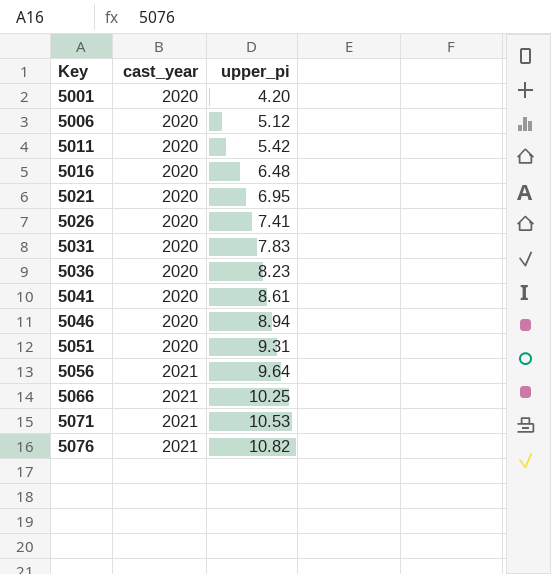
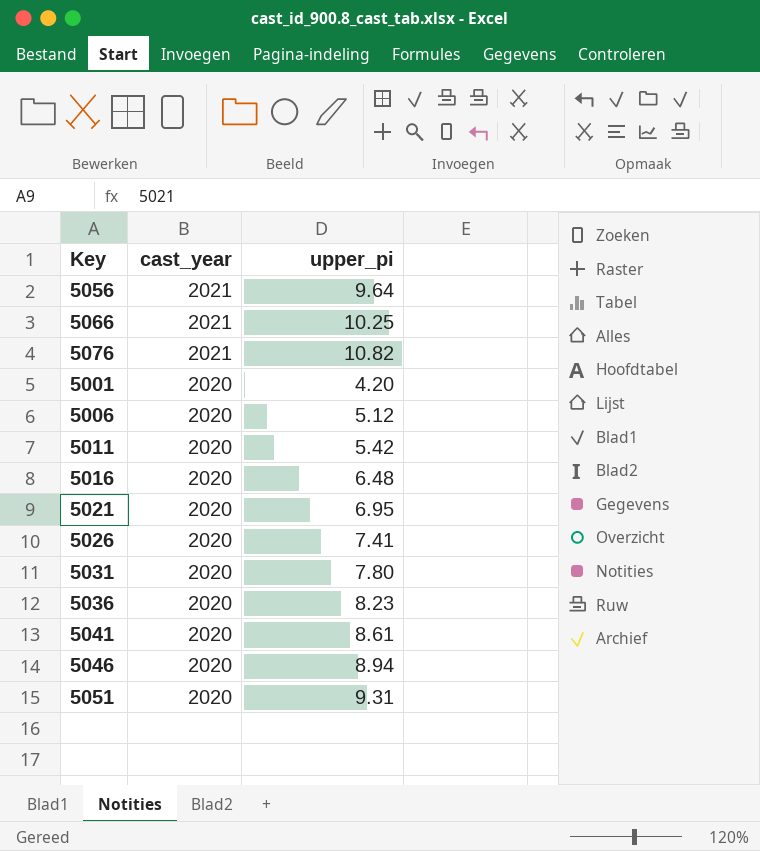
row order: Key ascending -> cast_year descending
row 5071: 2021 | 10.53 -> none
5031 | upper_pi: 7.83 -> 7.80

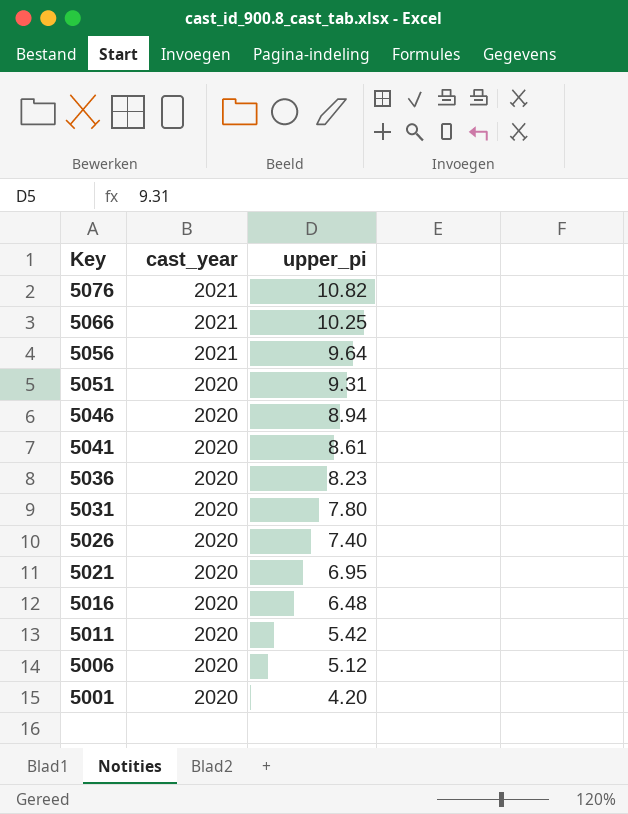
row order: cast_year descending -> Key descending
5026 | upper_pi: 7.41 -> 7.40

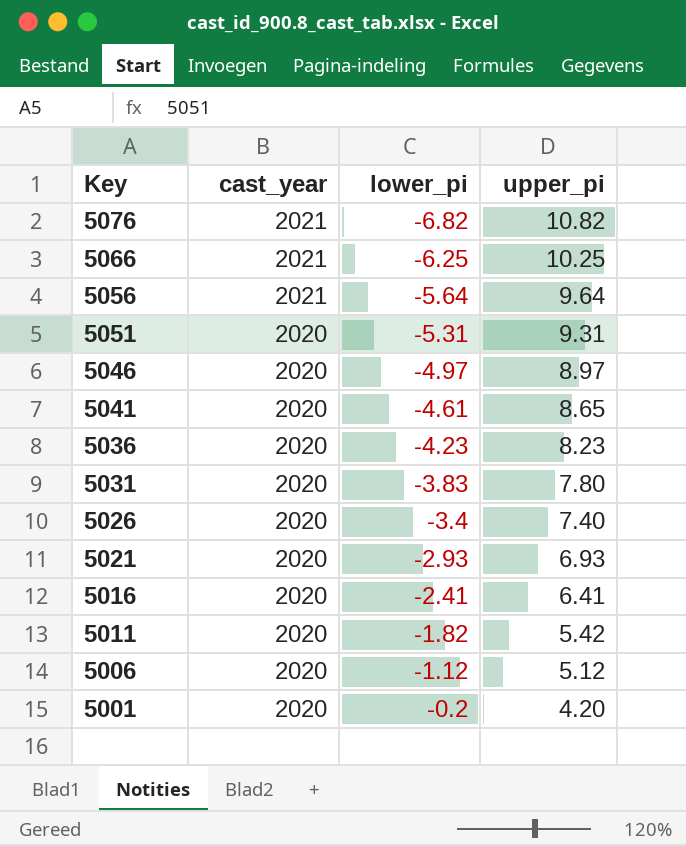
column lower_pi | position: none -> 3
5046 | upper_pi: 8.94 -> 8.97
5041 | upper_pi: 8.61 -> 8.65
5021 | upper_pi: 6.95 -> 6.93
5016 | upper_pi: 6.48 -> 6.41

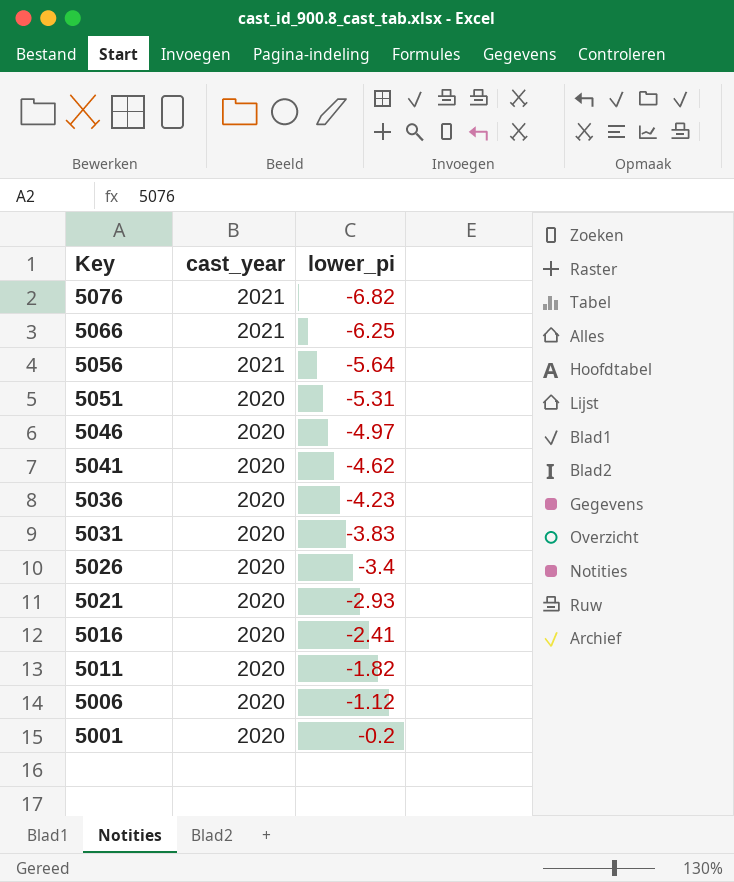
column upper_pi | position: 4 -> none
5041 | lower_pi: -4.61 -> -4.62

